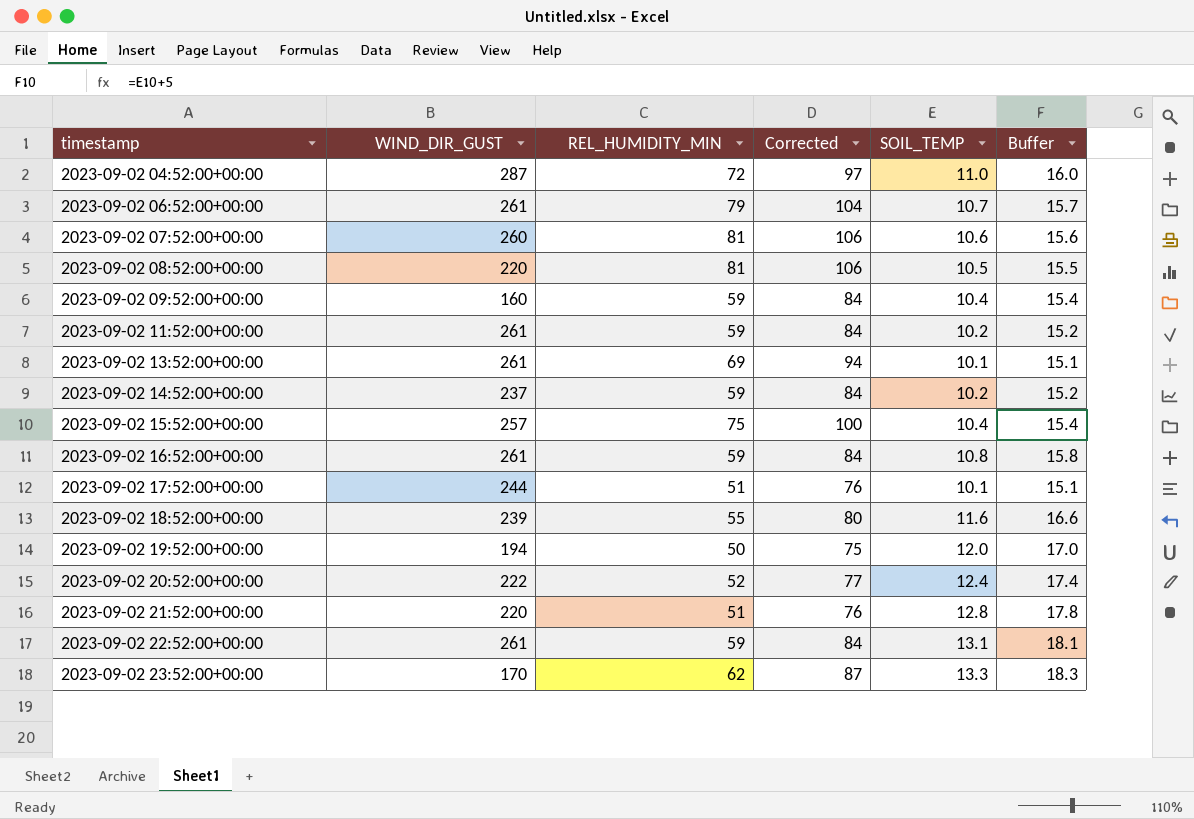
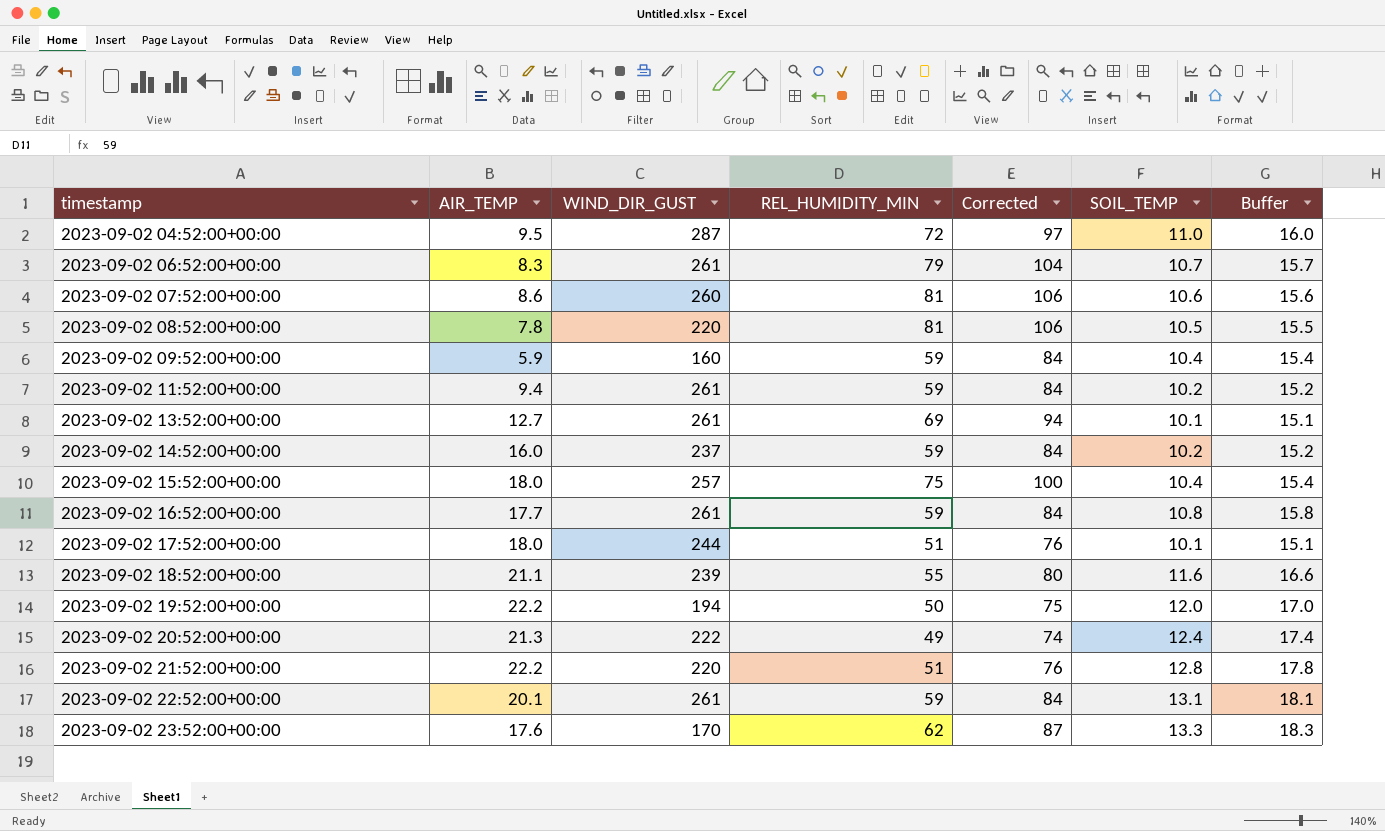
column AIR_TEMP | position: none -> 2
2023-09-02 20:52:00+00:00 | REL_HUMIDITY_MIN: 52 -> 49
2023-09-02 20:52:00+00:00 | Corrected: 77 -> 74

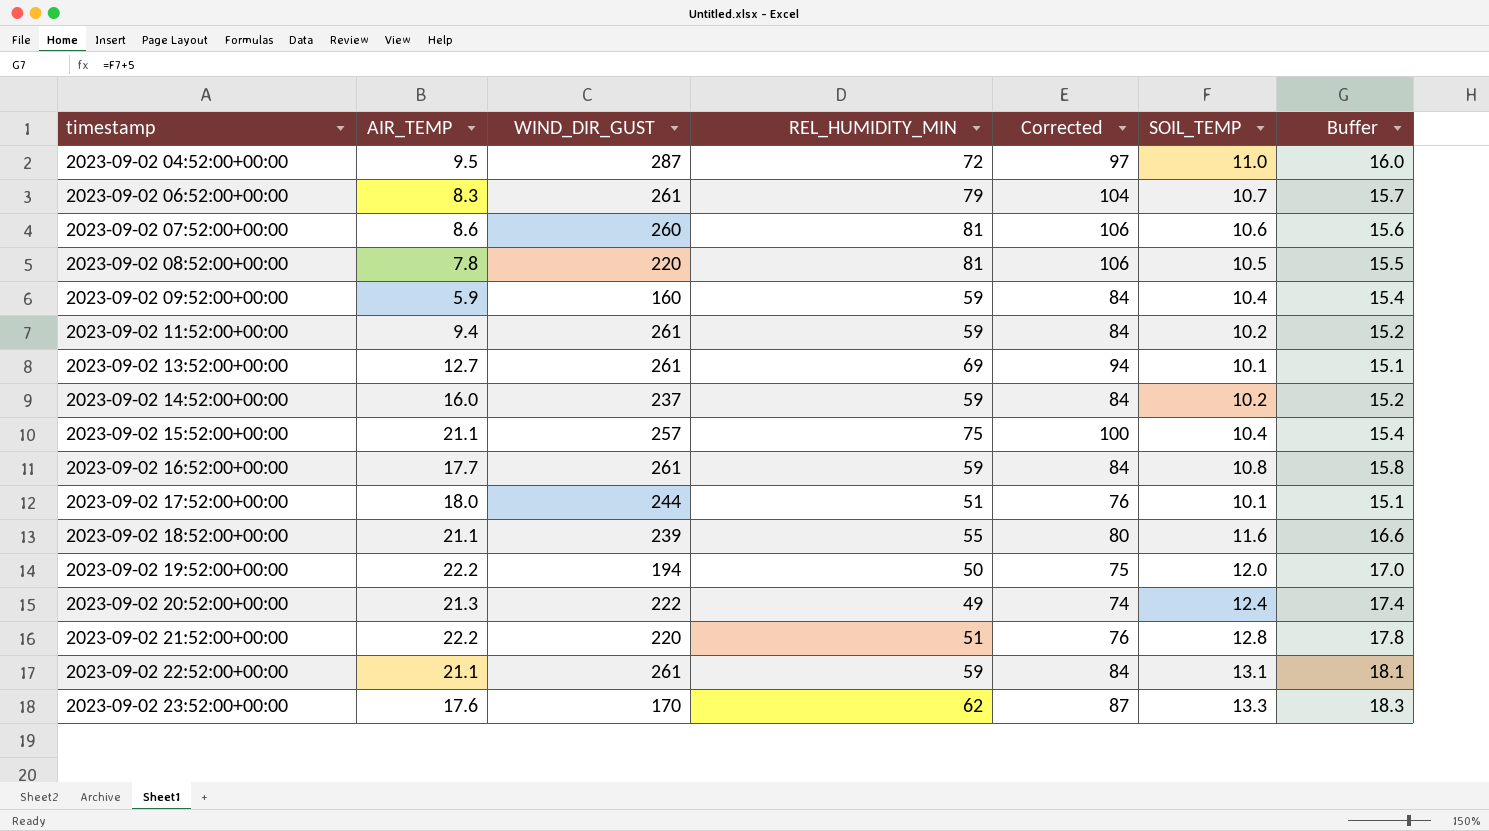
2023-09-02 15:52:00+00:00 | AIR_TEMP: 18.0 -> 21.1
2023-09-02 22:52:00+00:00 | AIR_TEMP: 20.1 -> 21.1

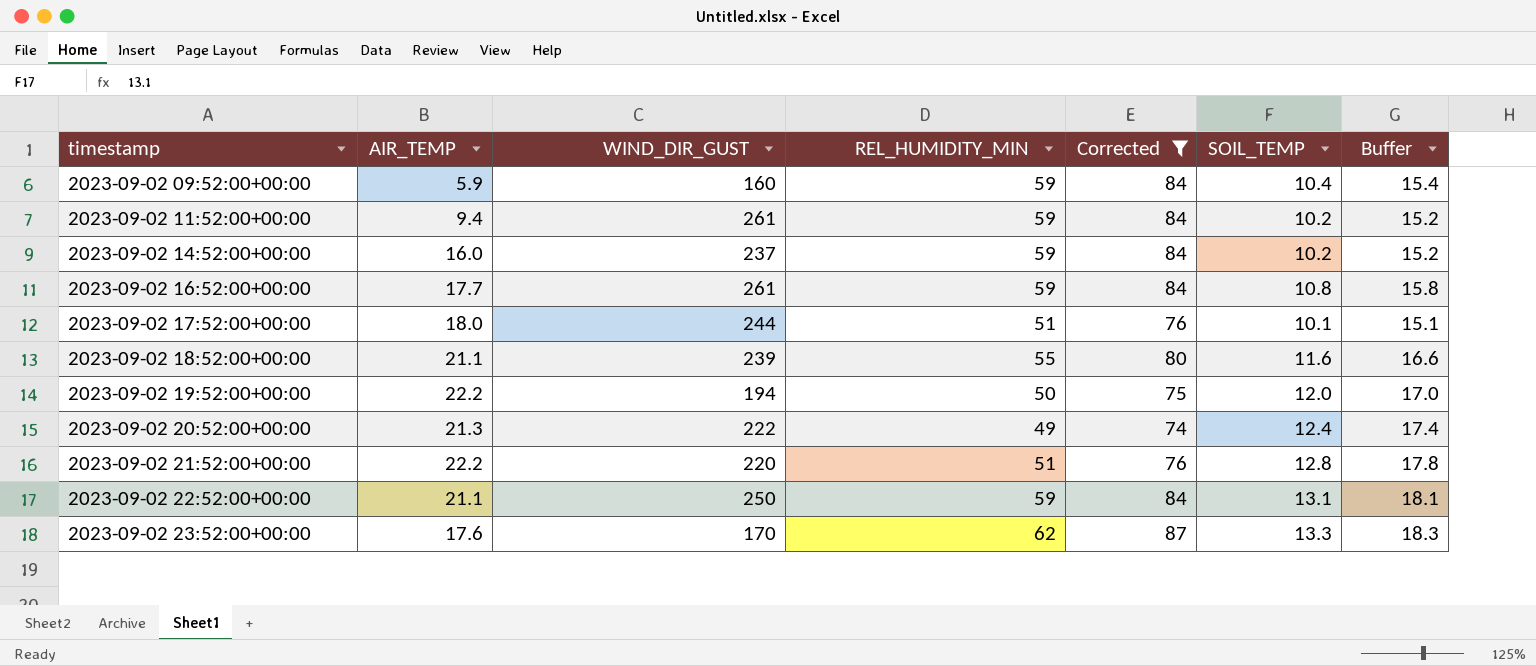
filter: none -> Corrected <= 87
2023-09-02 22:52:00+00:00 | WIND_DIR_GUST: 261 -> 250

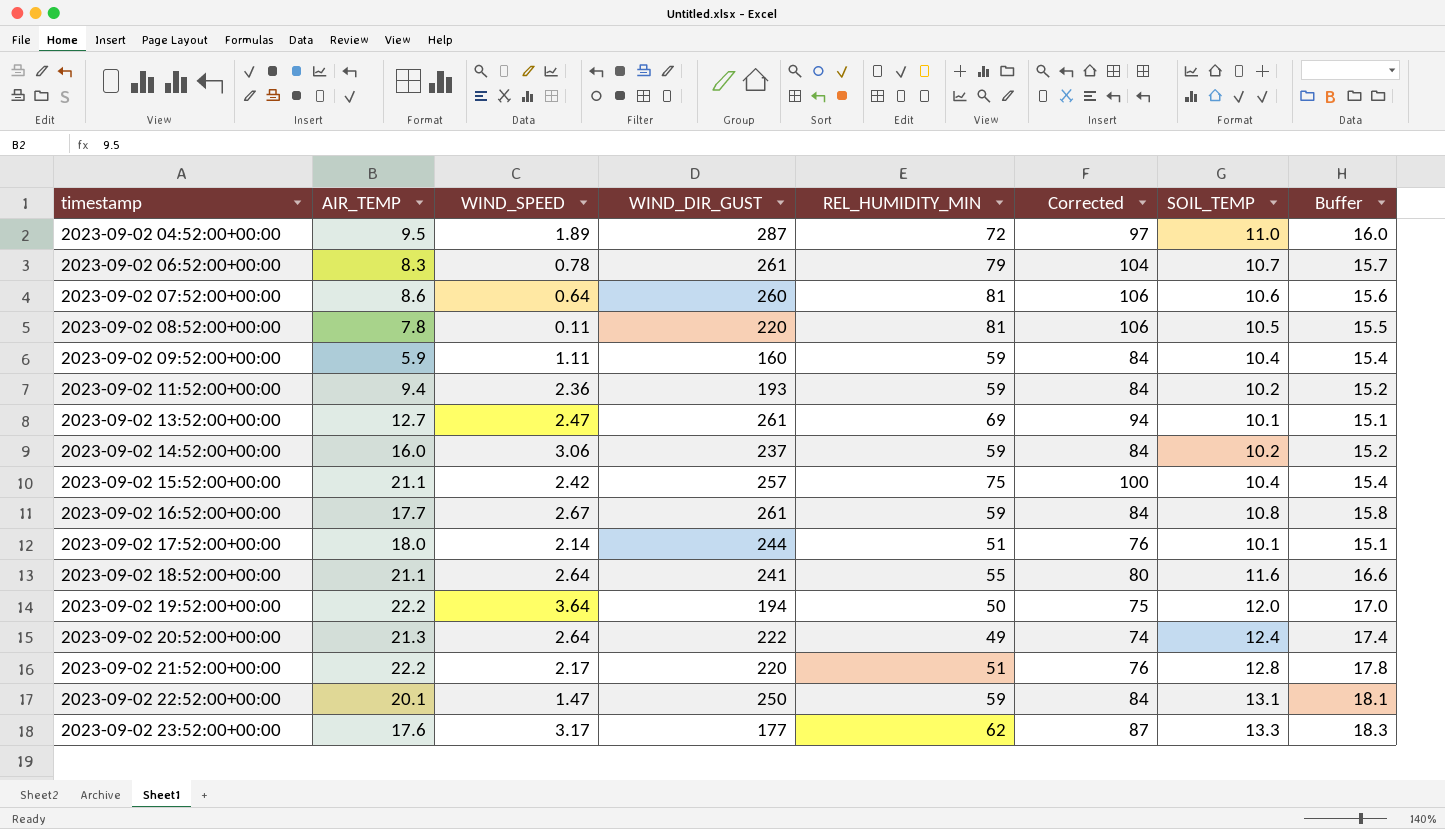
filter: Corrected <= 87 -> none
column WIND_SPEED | position: none -> 3
2023-09-02 11:52:00+00:00 | WIND_DIR_GUST: 261 -> 193
2023-09-02 18:52:00+00:00 | WIND_DIR_GUST: 239 -> 241
2023-09-02 22:52:00+00:00 | AIR_TEMP: 21.1 -> 20.1
2023-09-02 23:52:00+00:00 | WIND_DIR_GUST: 170 -> 177

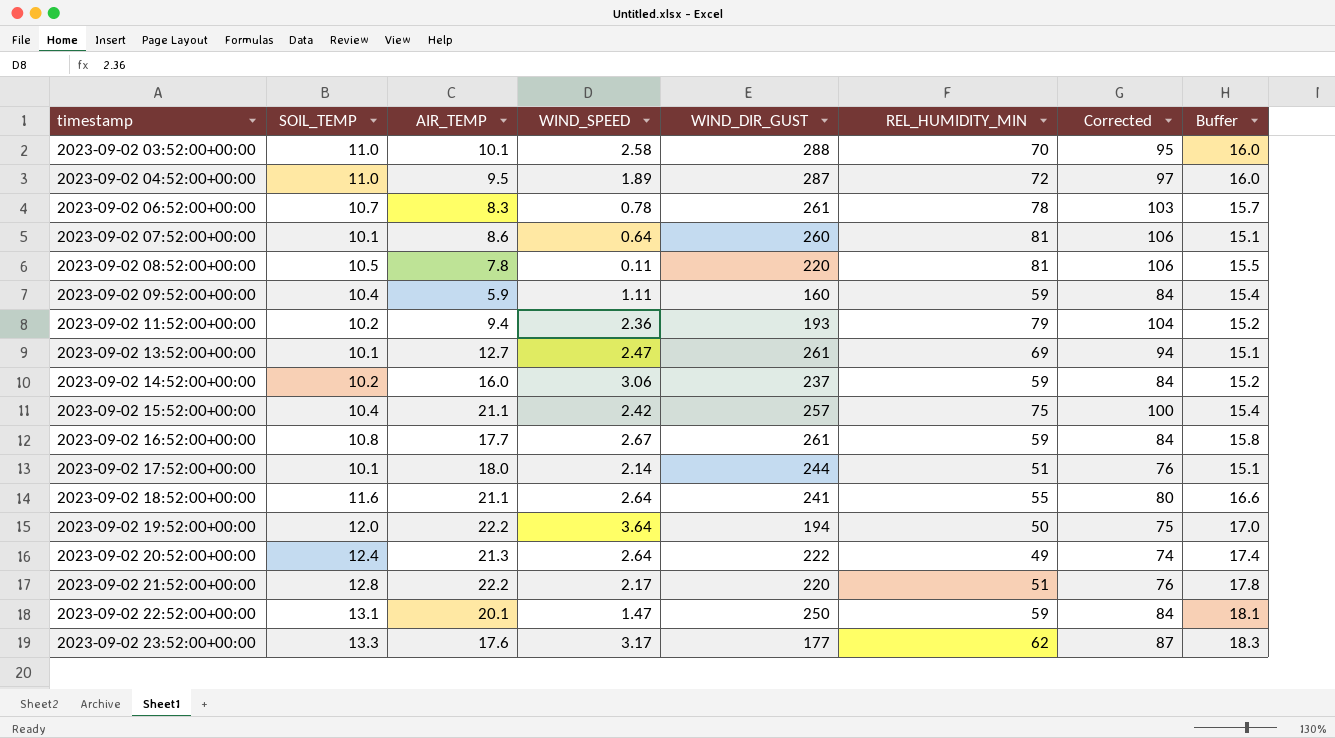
column SOIL_TEMP | position: 7 -> 2
row 2023-09-02 03:52:00+00:00: none -> 11.0 | 10.1 | 2.58 | 288 | 70 | 95 | 16.0
2023-09-02 06:52:00+00:00 | REL_HUMIDITY_MIN: 79 -> 78
2023-09-02 06:52:00+00:00 | Corrected: 104 -> 103
2023-09-02 07:52:00+00:00 | SOIL_TEMP: 10.6 -> 10.1
2023-09-02 07:52:00+00:00 | Buffer: 15.6 -> 15.1
2023-09-02 11:52:00+00:00 | REL_HUMIDITY_MIN: 59 -> 79
2023-09-02 11:52:00+00:00 | Corrected: 84 -> 104

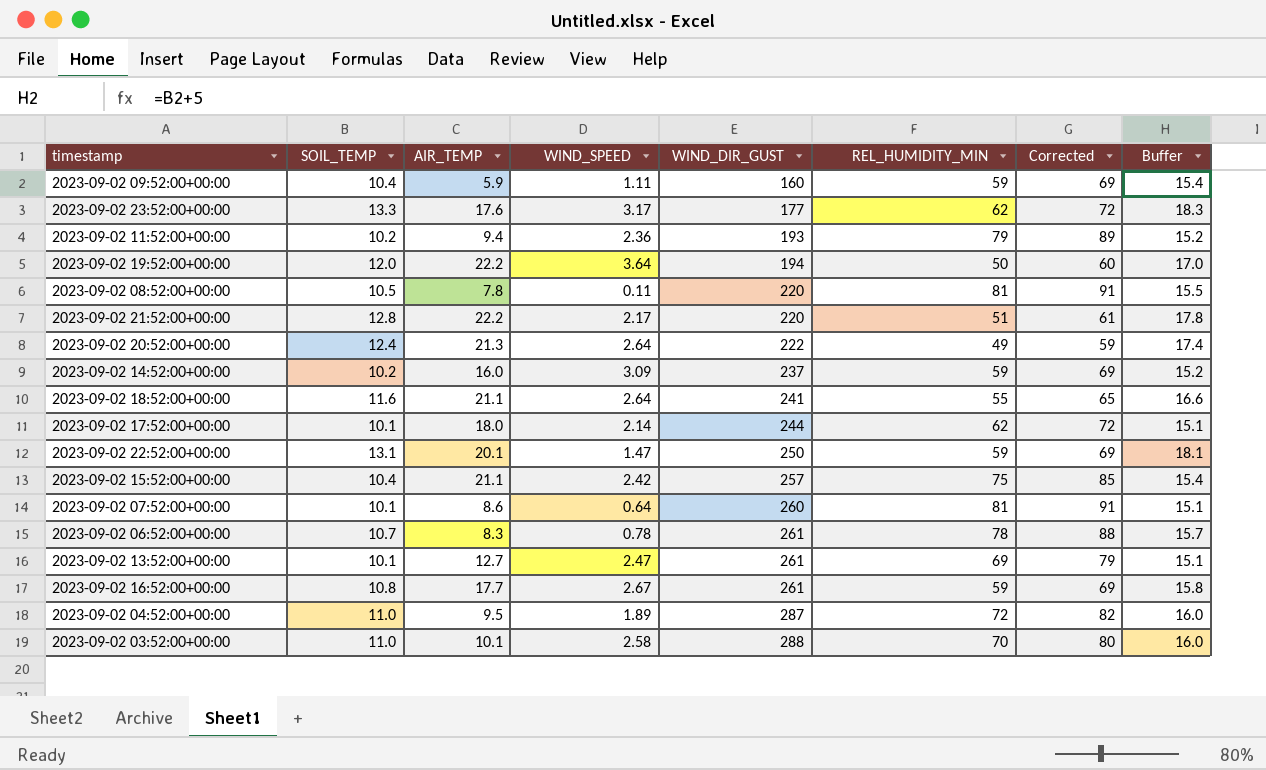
row order: timestamp ascending -> WIND_DIR_GUST ascending
column Corrected | formula: [REL_HUMIDITY_MIN] + 25 -> [REL_HUMIDITY_MIN] + 10
2023-09-02 14:52:00+00:00 | WIND_SPEED: 3.06 -> 3.09
2023-09-02 17:52:00+00:00 | REL_HUMIDITY_MIN: 51 -> 62

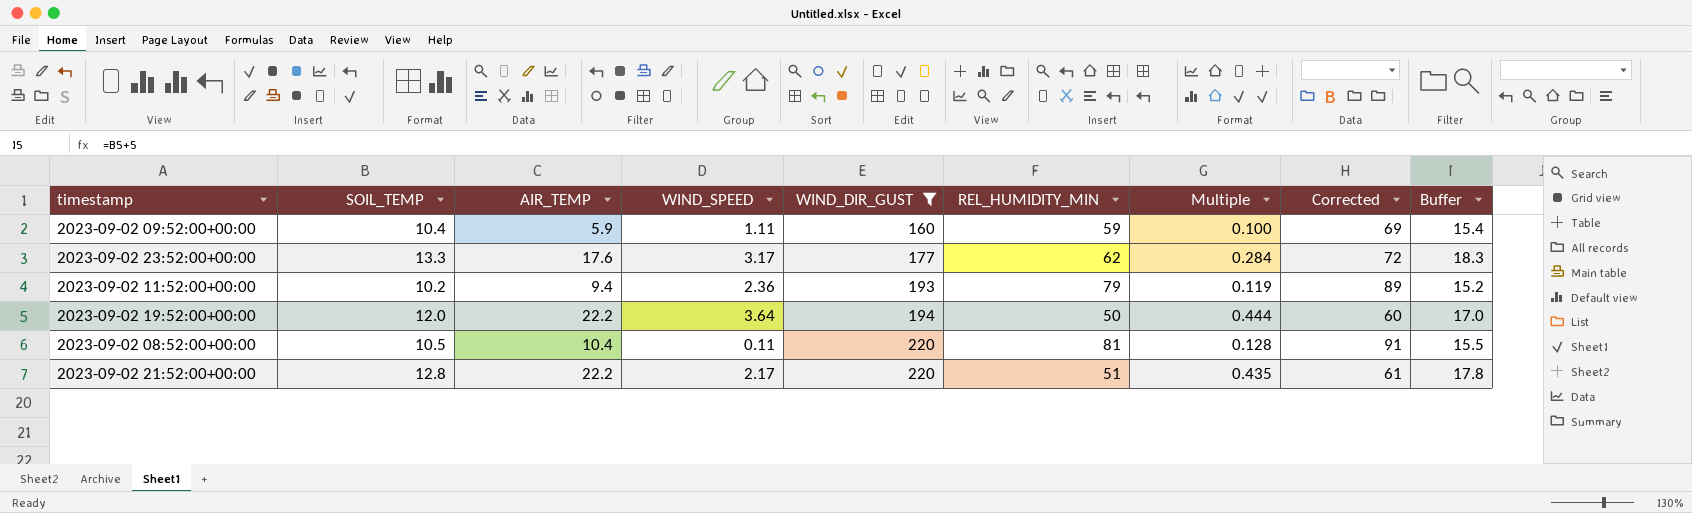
filter: none -> WIND_DIR_GUST <= 220
column Multiple | formula: none -> [AIR_TEMP] / [REL_HUMIDITY_MIN]
2023-09-02 08:52:00+00:00 | AIR_TEMP: 7.8 -> 10.4

